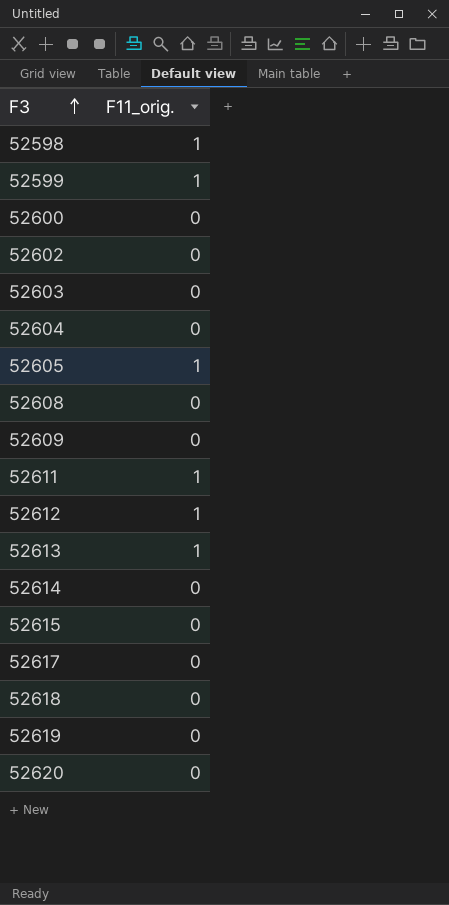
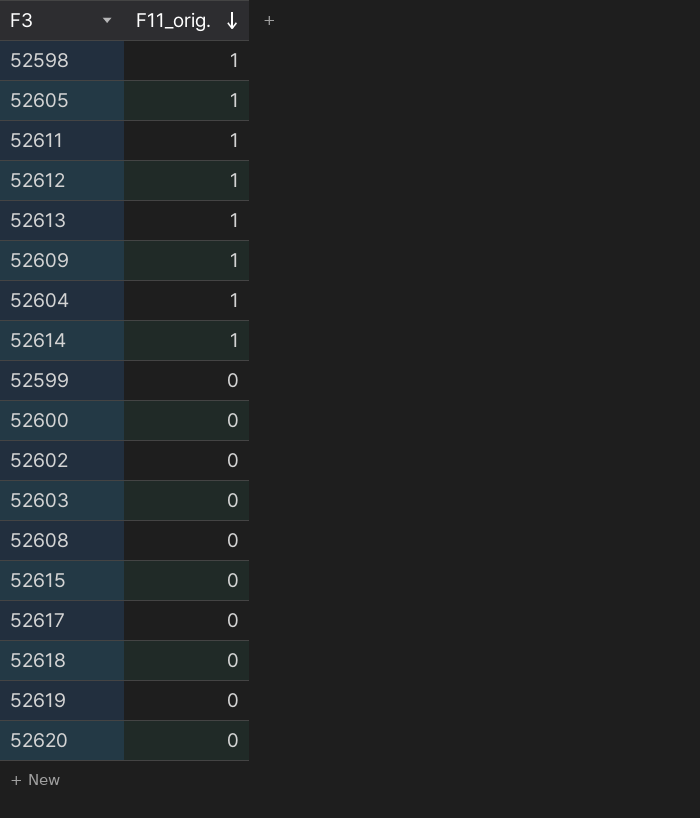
row order: F3 ascending -> F11_orig. descending
52609 | F11_orig.: 0 -> 1
52604 | F11_orig.: 0 -> 1
52614 | F11_orig.: 0 -> 1
52599 | F11_orig.: 1 -> 0

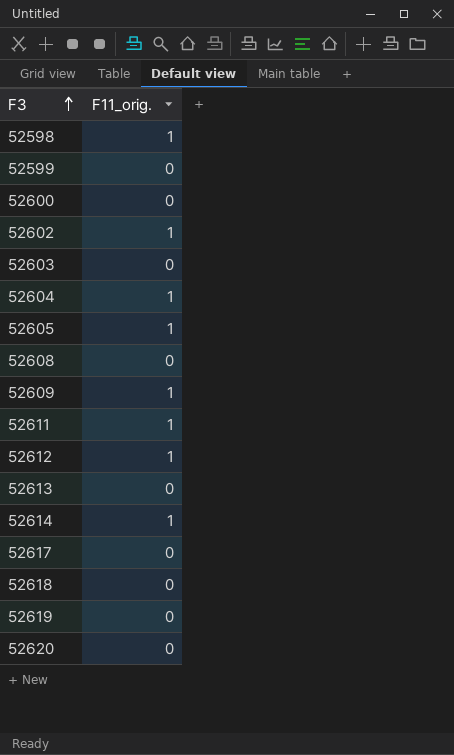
row order: F11_orig. descending -> F3 ascending
row 52615: 0 -> none
52602 | F11_orig.: 0 -> 1
52613 | F11_orig.: 1 -> 0

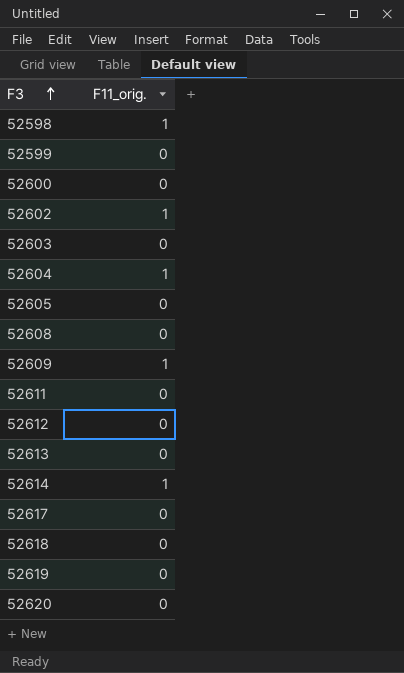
52605 | F11_orig.: 1 -> 0
52611 | F11_orig.: 1 -> 0
52612 | F11_orig.: 1 -> 0

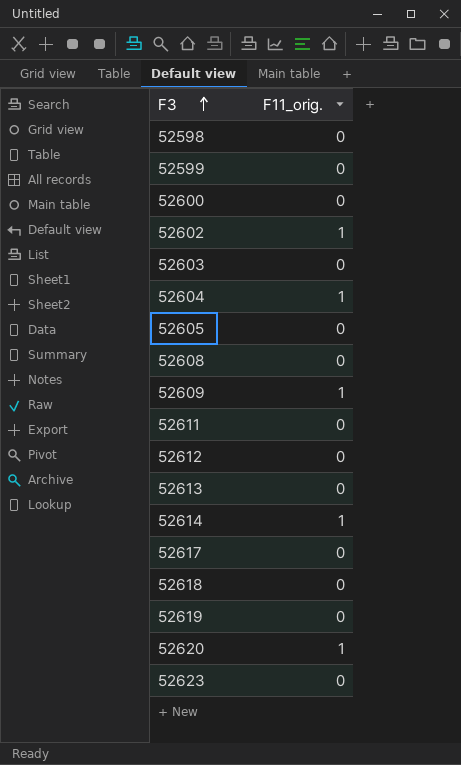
52598 | F11_orig.: 1 -> 0
52620 | F11_orig.: 0 -> 1
row 52623: none -> 0

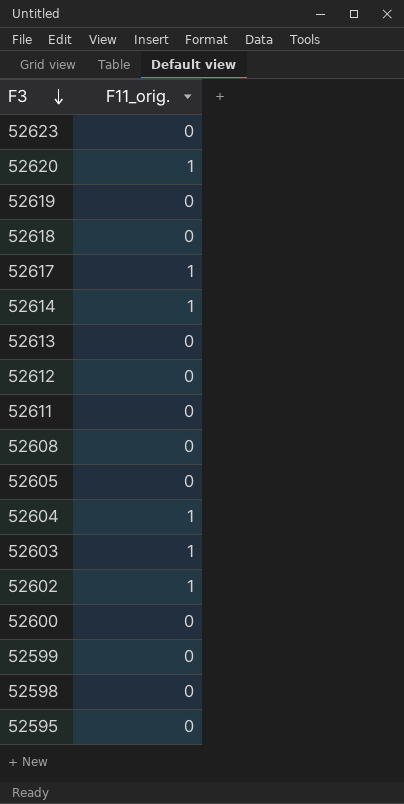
row order: F3 ascending -> F3 descending
row 52609: 1 -> none
52617 | F11_orig.: 0 -> 1
52603 | F11_orig.: 0 -> 1
row 52595: none -> 0

